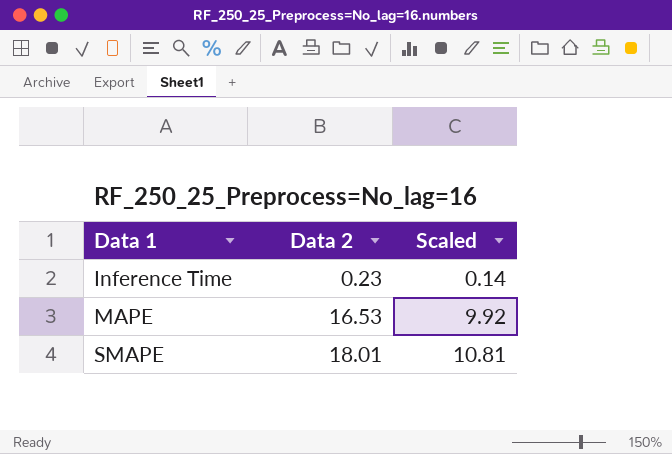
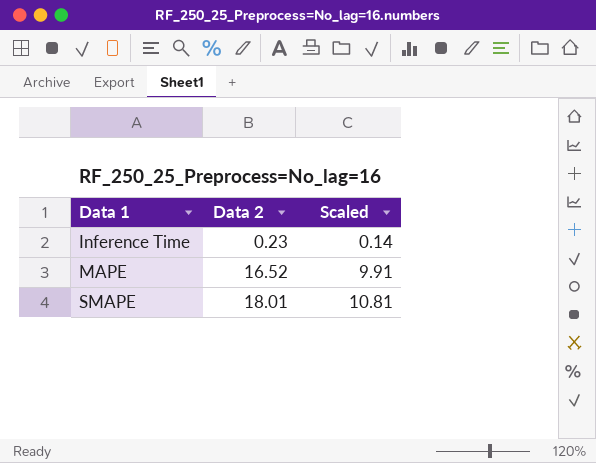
MAPE | Data 2: 16.53 -> 16.52
MAPE | Scaled: 9.92 -> 9.91

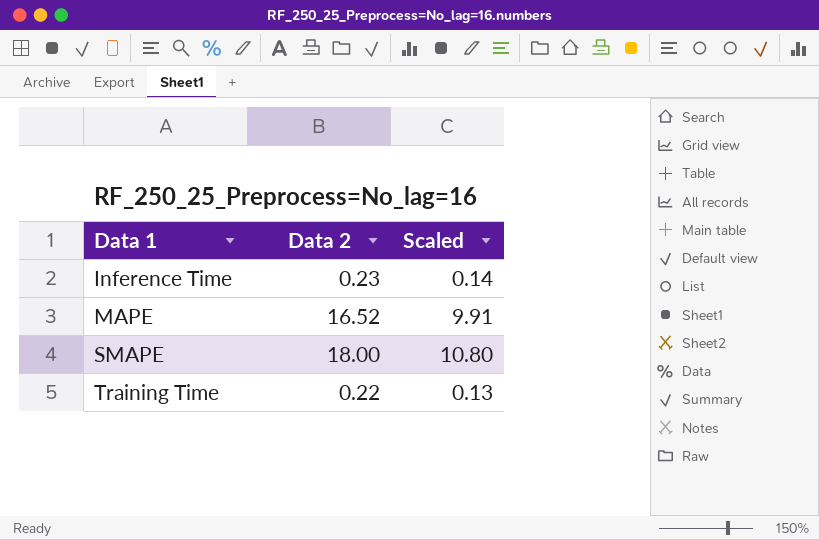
SMAPE | Data 2: 18.01 -> 18.00
SMAPE | Scaled: 10.81 -> 10.80
row Training Time: none -> 0.22 | 0.13

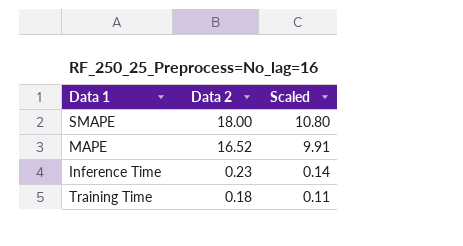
row order: Data 1 ascending -> Data 2 descending
Training Time | Data 2: 0.22 -> 0.18
Training Time | Scaled: 0.13 -> 0.11

